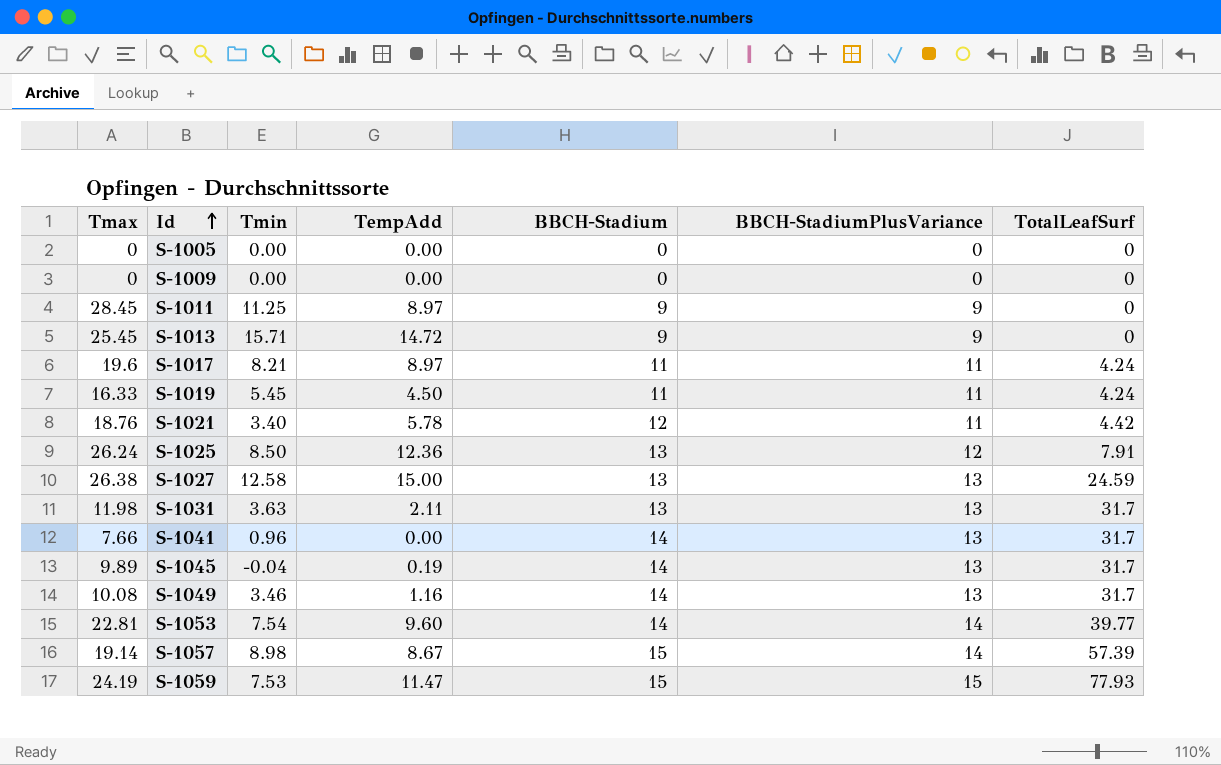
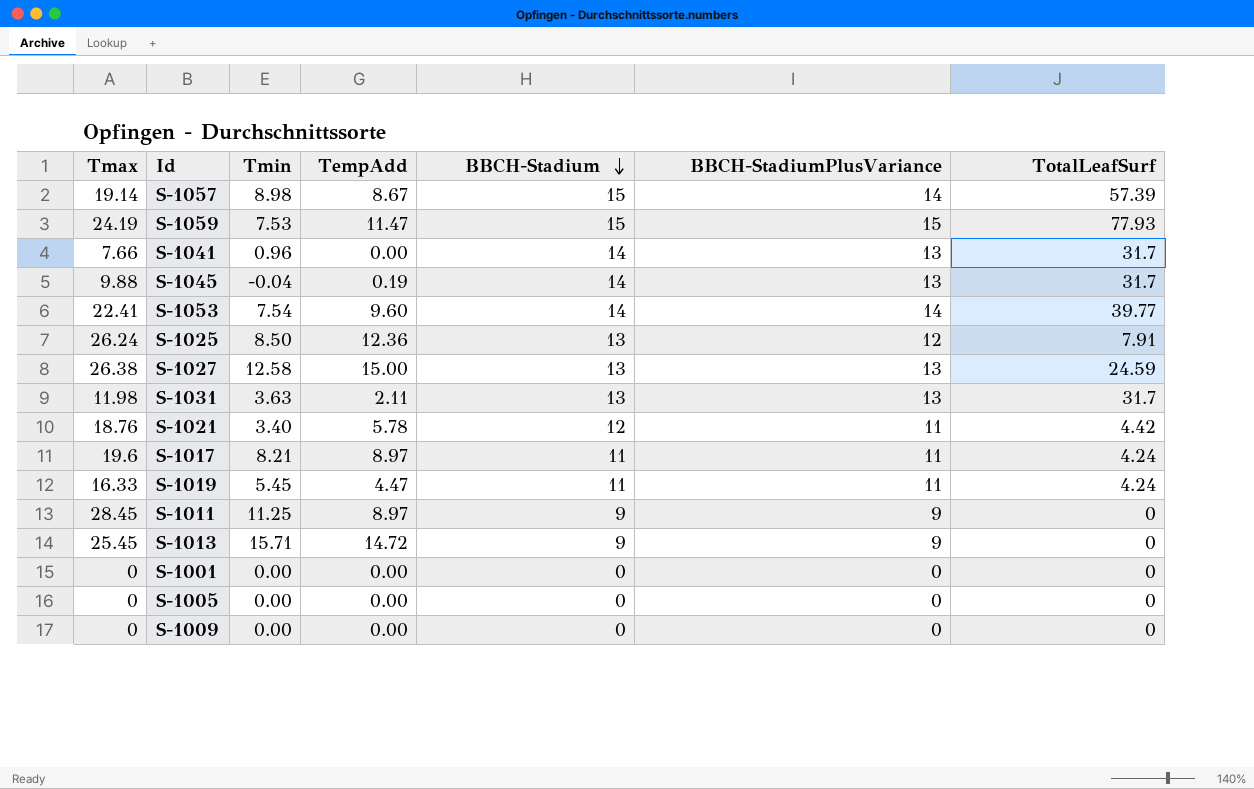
row order: Id ascending -> BBCH-Stadium descending
row S-1049: 10.08 | 3.46 | 1.16 | 14 | 13 | 31.7 -> none
S-1045 | Tmax: 9.89 -> 9.88
S-1053 | Tmax: 22.81 -> 22.41
S-1019 | TempAdd: 4.50 -> 4.47
row S-1001: none -> 0 | 0.00 | 0.00 | 0 | 0 | 0

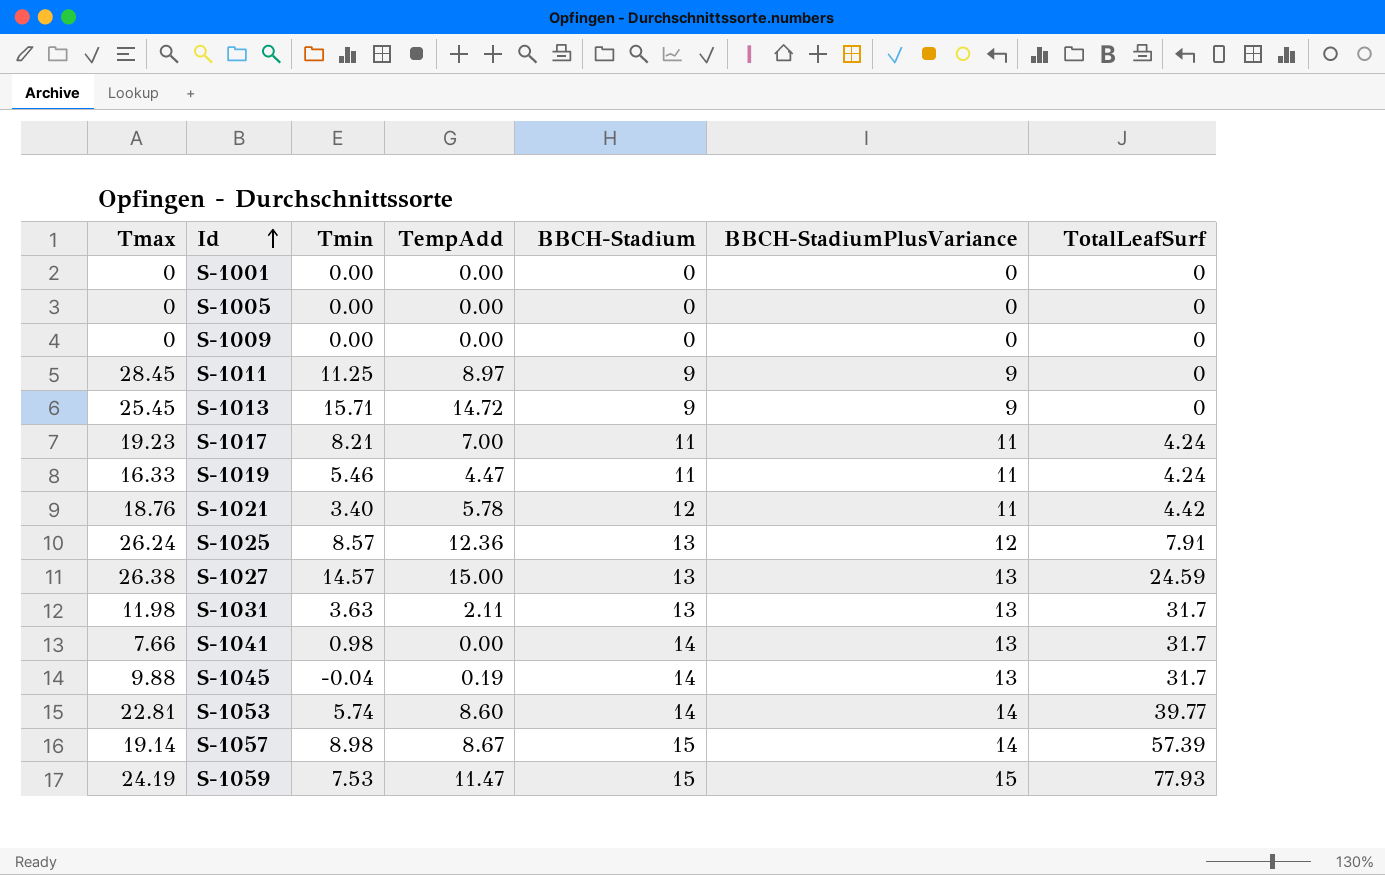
row order: BBCH-Stadium descending -> Id ascending
S-1017 | Tmax: 19.6 -> 19.23
S-1017 | TempAdd: 8.97 -> 7.00
S-1019 | Tmin: 5.45 -> 5.46
S-1025 | Tmin: 8.50 -> 8.57
S-1027 | Tmin: 12.58 -> 14.57
S-1041 | Tmin: 0.96 -> 0.98
S-1053 | Tmax: 22.41 -> 22.81
S-1053 | Tmin: 7.54 -> 5.74
S-1053 | TempAdd: 9.60 -> 8.60

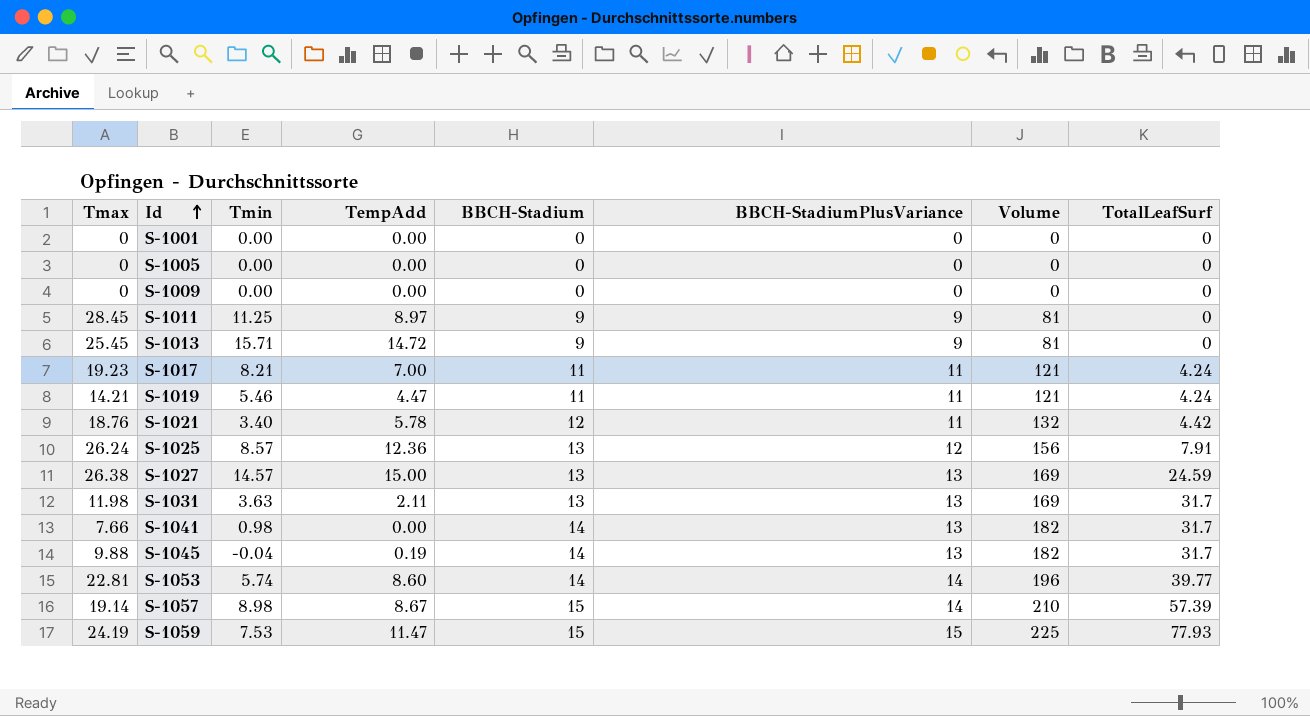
column Volume | formula: none -> [BBCH-Stadium] * [BBCH-StadiumPlusVariance]
S-1019 | Tmax: 16.33 -> 14.21

